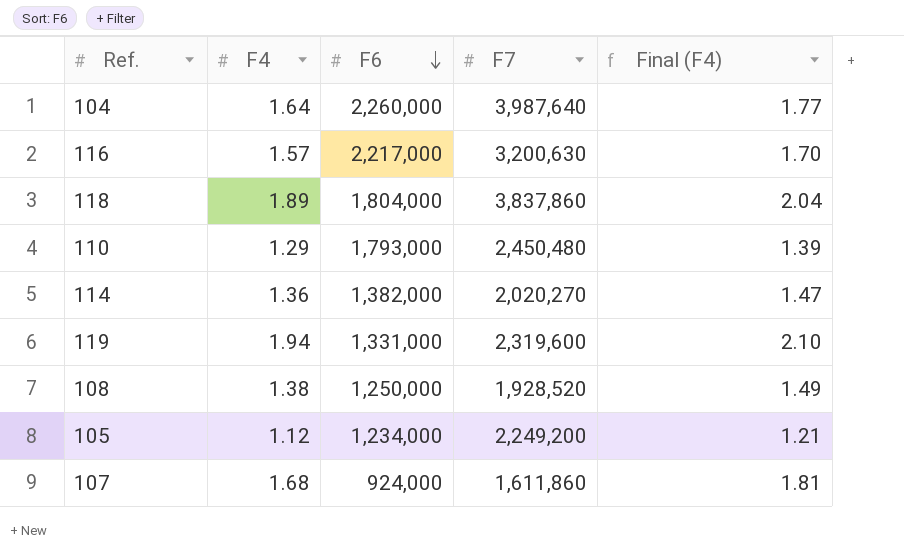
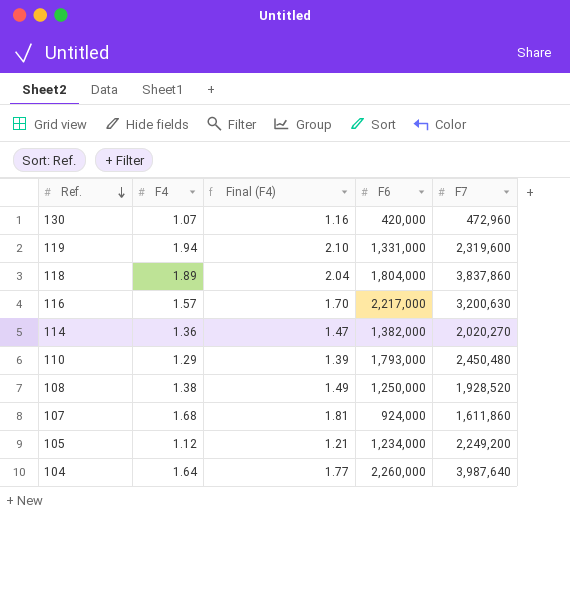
row order: F6 descending -> Ref. descending
column Final (F4) | position: 5 -> 3
row 130: none -> 1.07 | 1.16 | 420,000 | 472,960

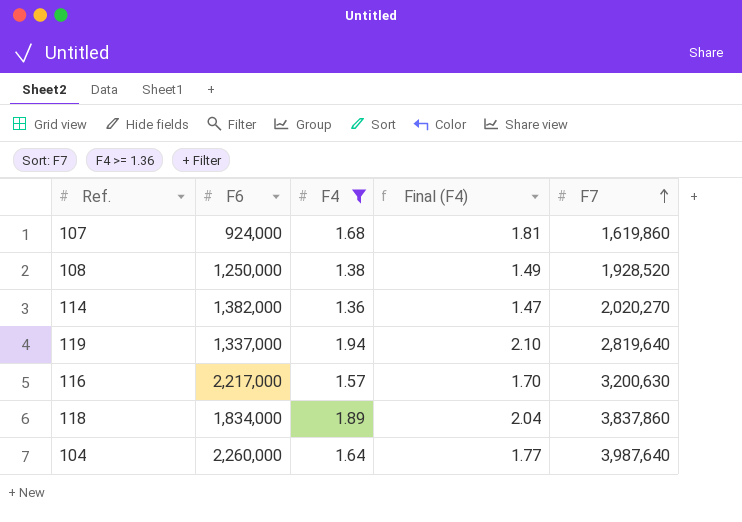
filter: none -> F4 >= 1.36
row order: Ref. descending -> F7 ascending
column F6 | position: 4 -> 2
107 | F7: 1,611,860 -> 1,619,860
119 | F6: 1,331,000 -> 1,337,000
119 | F7: 2,319,600 -> 2,819,640
118 | F6: 1,804,000 -> 1,834,000

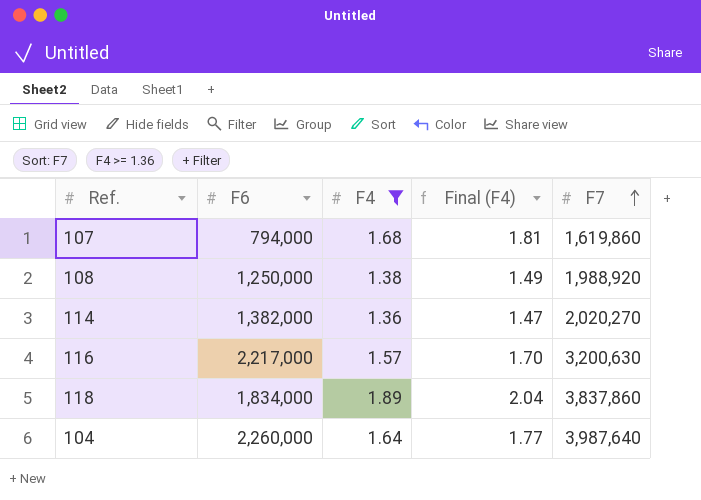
row 119: 1,337,000 | 1.94 | 2.10 | 2,819,640 -> none
107 | F6: 924,000 -> 794,000
108 | F7: 1,928,520 -> 1,988,920

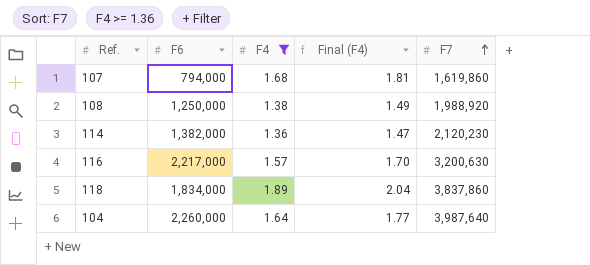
114 | F7: 2,020,270 -> 2,120,230

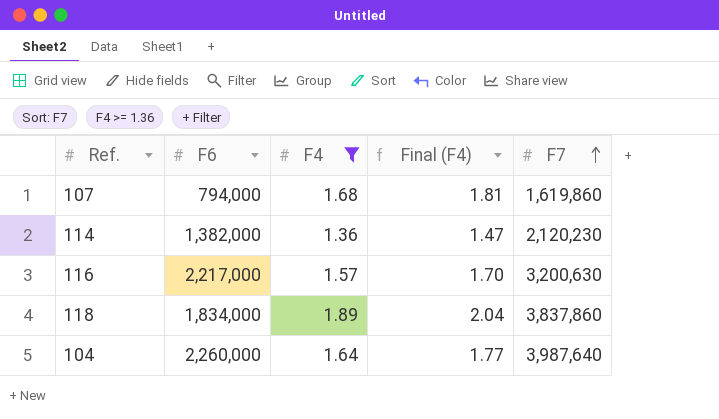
row 108: 1,250,000 | 1.38 | 1.49 | 1,988,920 -> none

